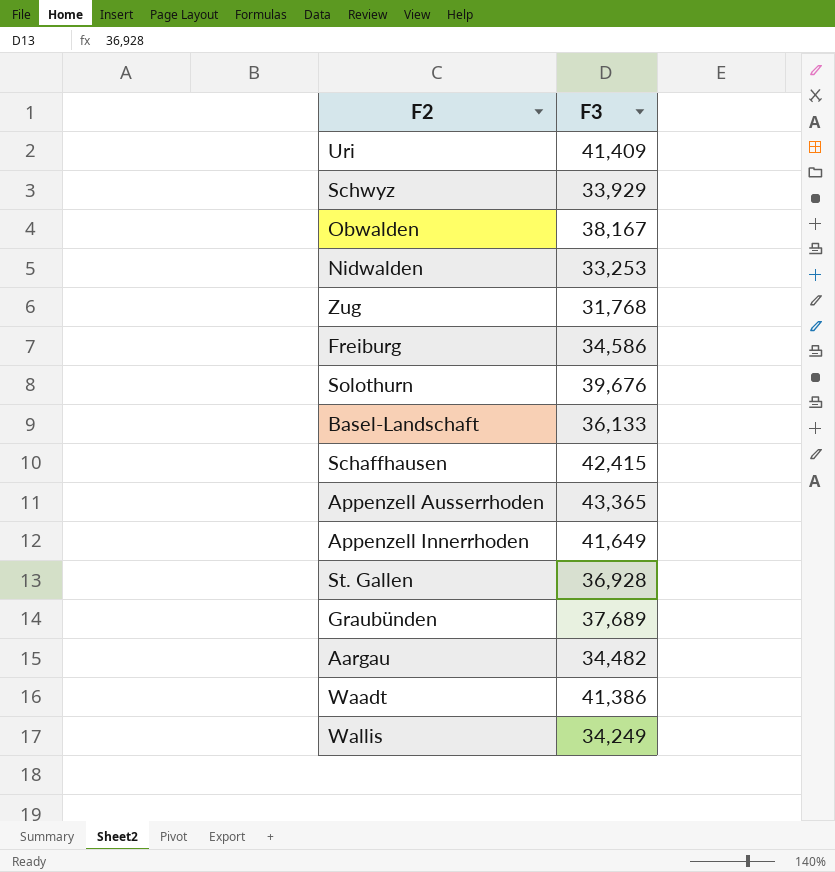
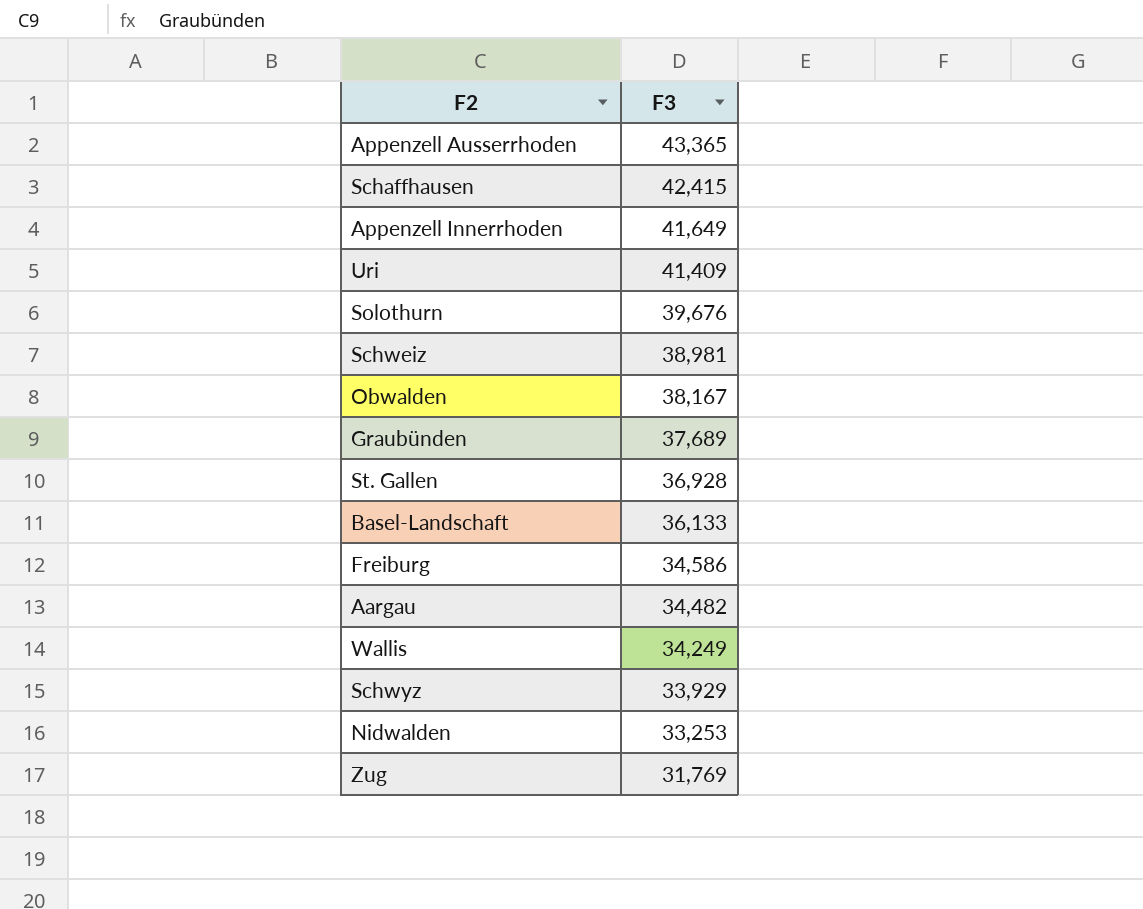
row order: none -> F3 descending
row Waadt: 41,386 -> none
row Schweiz: none -> 38,981
Zug | F3: 31,768 -> 31,769

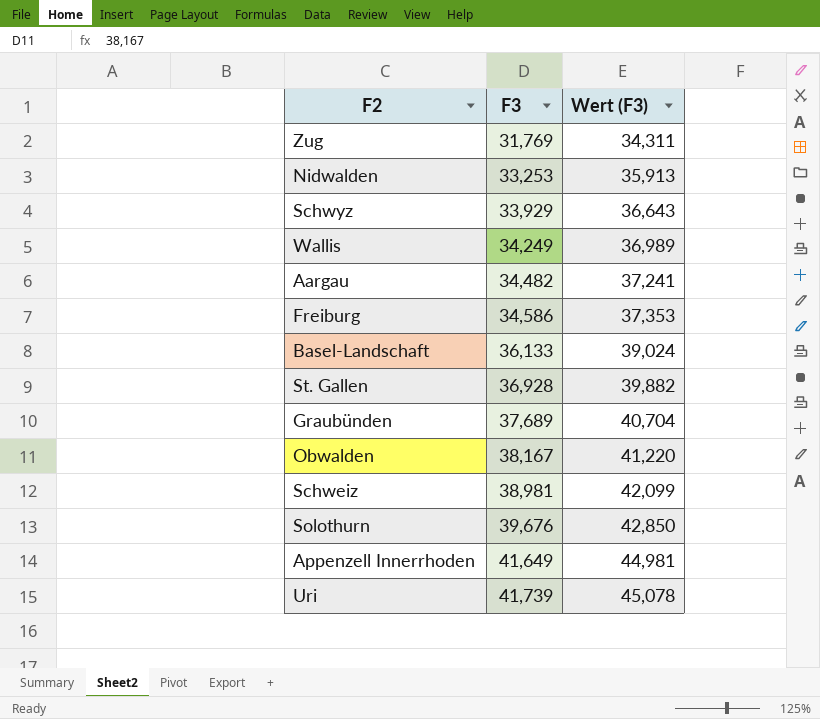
row order: F3 descending -> F3 ascending
column Wert (F3) | formula: none -> [F3] * 1,08
row Appenzell Ausserrhoden: 43,365 -> none
row Schaffhausen: 42,415 -> none
Uri | F3: 41,409 -> 41,739

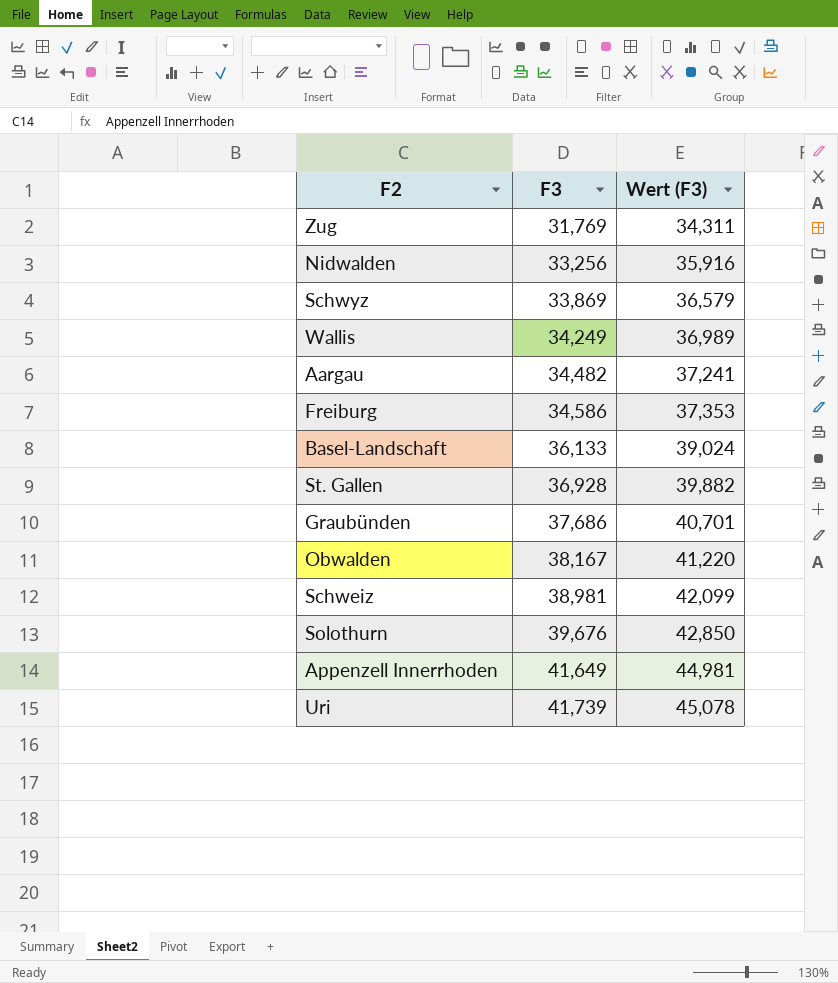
Nidwalden | F3: 33,253 -> 33,256
Nidwalden | Wert (F3): 35,913 -> 35,916
Schwyz | F3: 33,929 -> 33,869
Schwyz | Wert (F3): 36,643 -> 36,579
Graubünden | F3: 37,689 -> 37,686
Graubünden | Wert (F3): 40,704 -> 40,701

